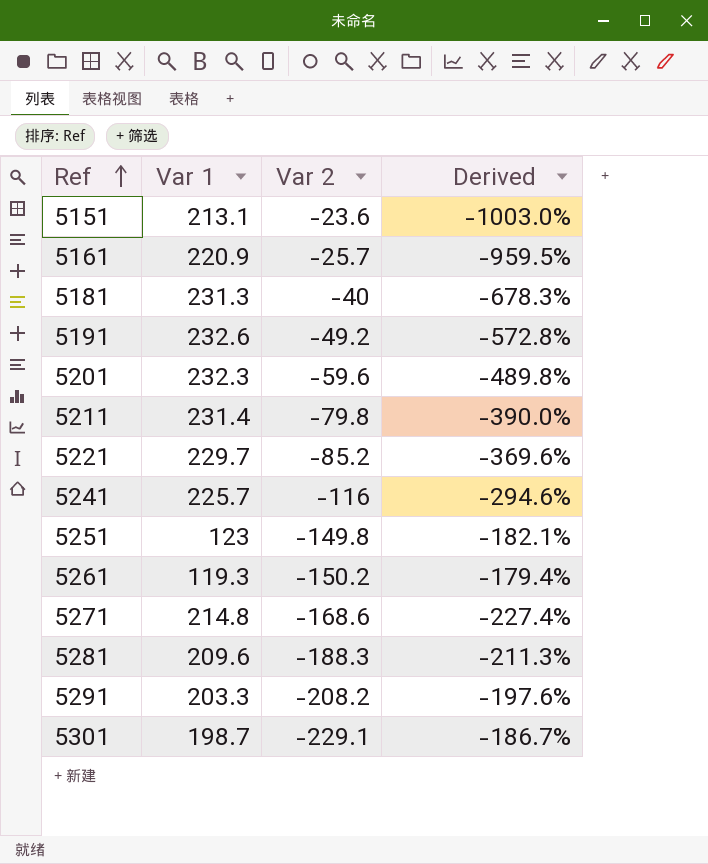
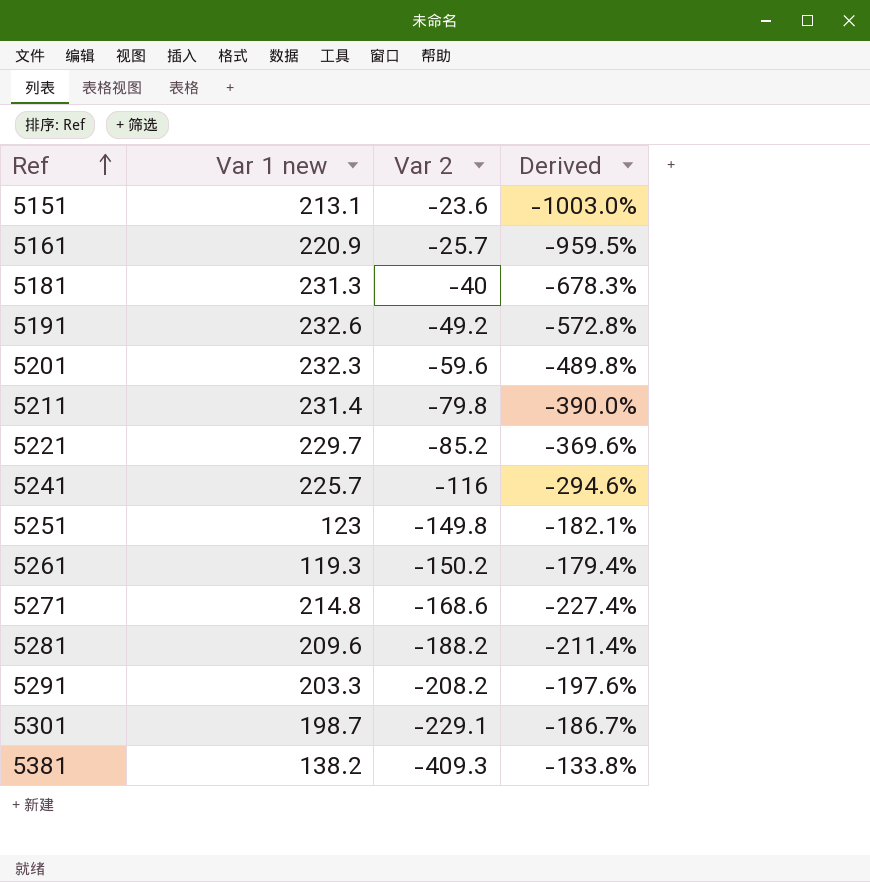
column name: Var 1 -> Var 1 new
5281 | Var 2: -188.3 -> -188.2
5281 | Derived: -211.3% -> -211.4%
row 5381: none -> 138.2 | -409.3 | -133.8%

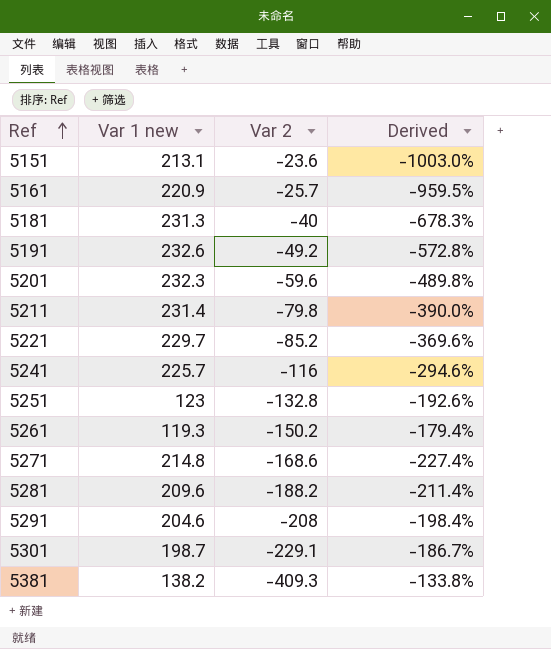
5251 | Var 2: -149.8 -> -132.8
5251 | Derived: -182.1% -> -192.6%
5291 | Var 1 new: 203.3 -> 204.6
5291 | Var 2: -208.2 -> -208
5291 | Derived: -197.6% -> -198.4%

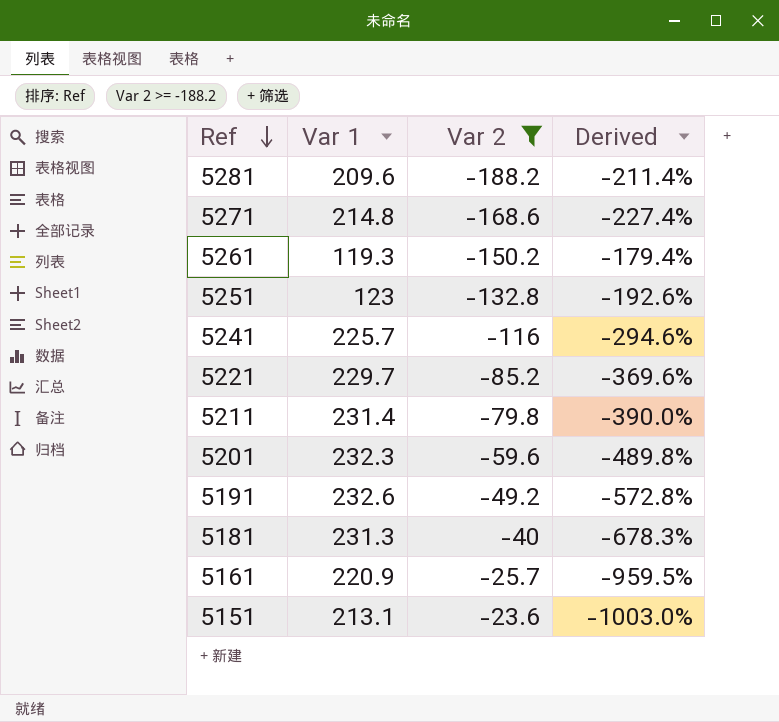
filter: none -> Var 2 >= -188.2
row order: Ref ascending -> Ref descending
column name: Var 1 new -> Var 1

